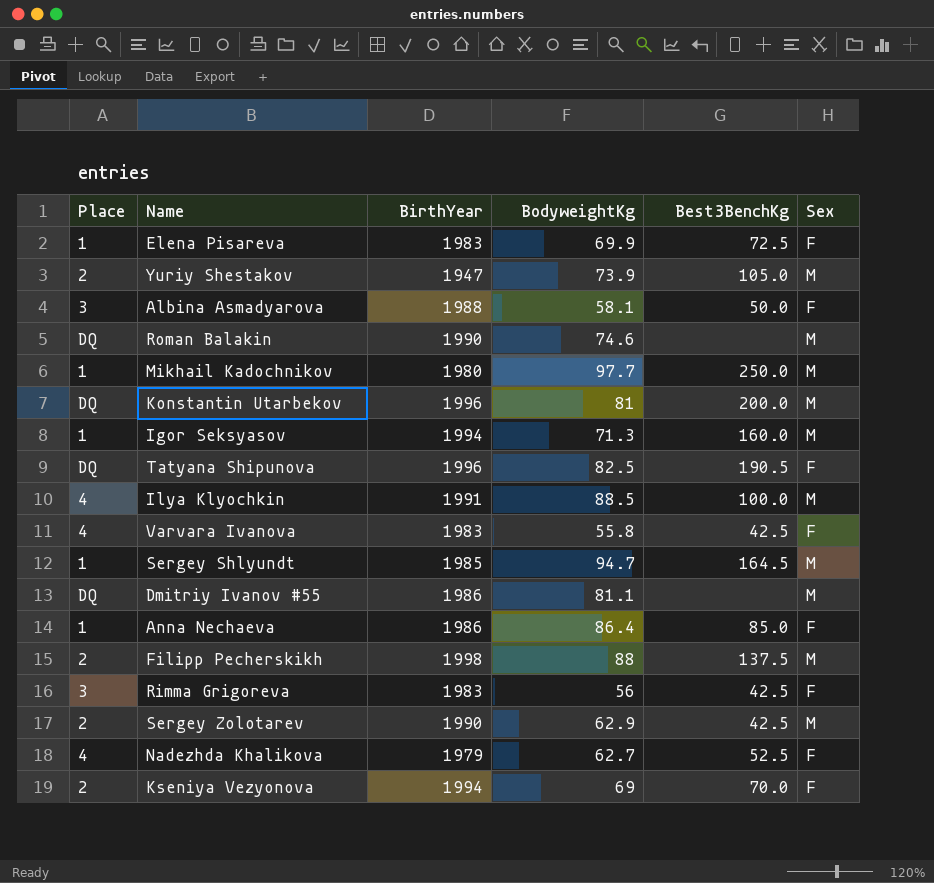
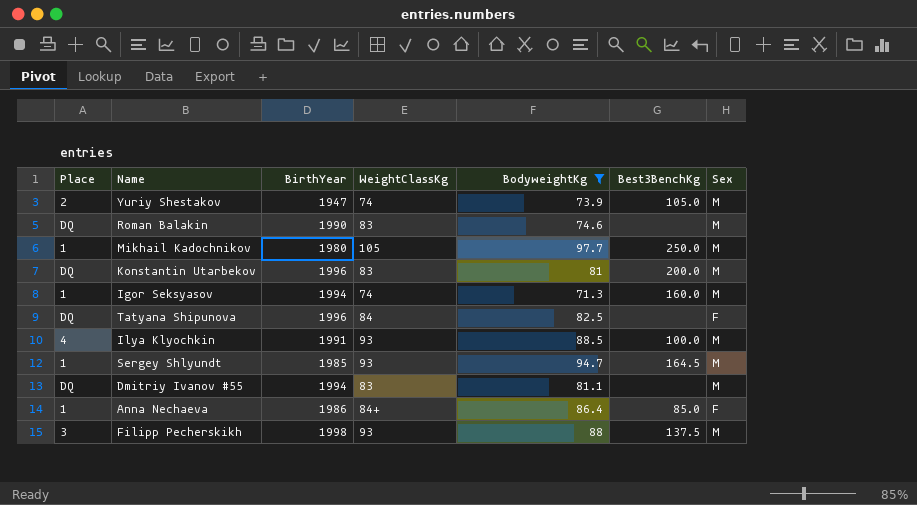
filter: none -> BodyweightKg >= 71.3
column WeightClassKg | position: none -> 4
Tatyana Shipunova | Best3BenchKg: 190.5 -> none
Dmitriy Ivanov #55 | BirthYear: 1986 -> 1994
Filipp Pecherskikh | Place: 2 -> 3

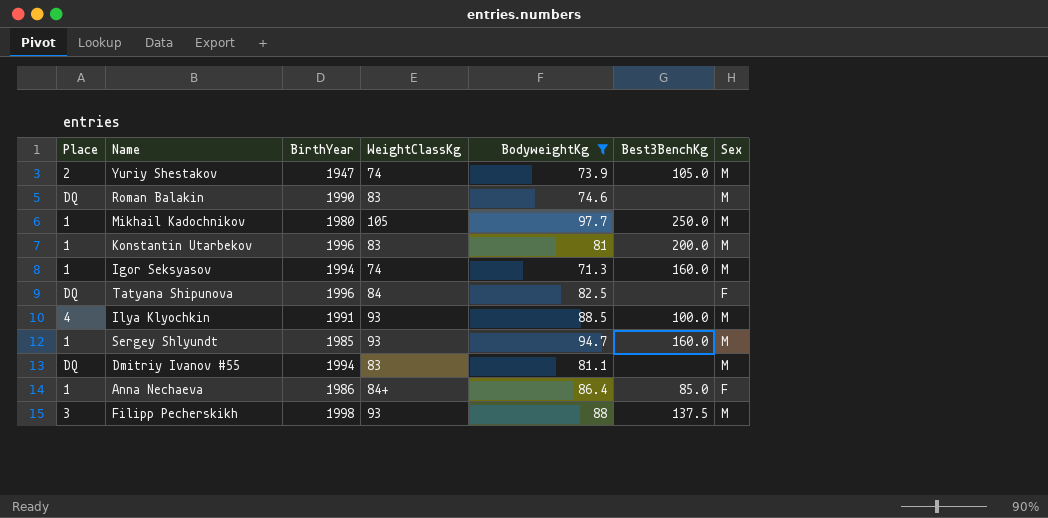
Konstantin Utarbekov | Place: DQ -> 1
Sergey Shlyundt | Best3BenchKg: 164.5 -> 160.0

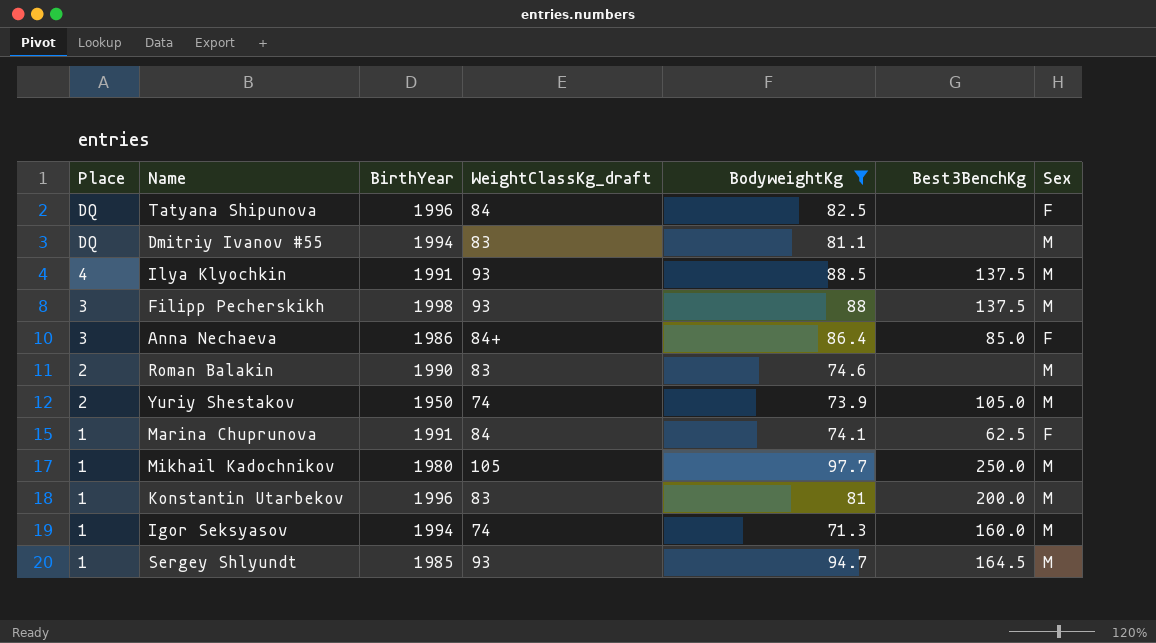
row order: none -> Place descending
column name: WeightClassKg -> WeightClassKg_draft
Ilya Klyochkin | Best3BenchKg: 100.0 -> 137.5
Anna Nechaeva | Place: 1 -> 3
Roman Balakin | Place: DQ -> 2
Yuriy Shestakov | BirthYear: 1947 -> 1950
row Marina Chuprunova: none -> 1 | 1991 | 84 | 74.1 | 62.5 | F
Sergey Shlyundt | Best3BenchKg: 160.0 -> 164.5

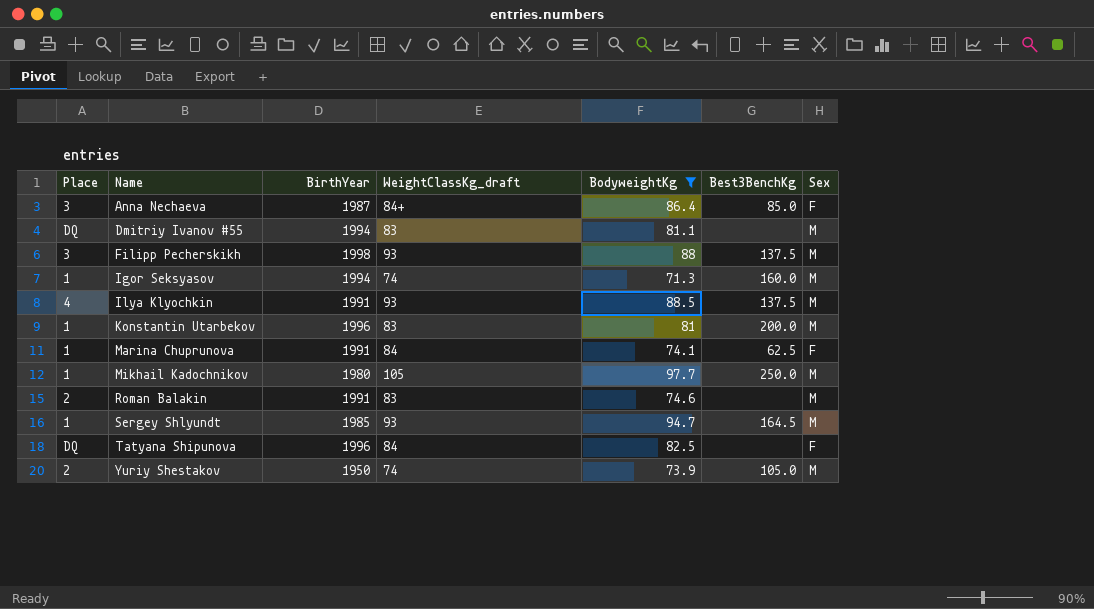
row order: Place descending -> Name ascending
Anna Nechaeva | BirthYear: 1986 -> 1987
Roman Balakin | BirthYear: 1990 -> 1991

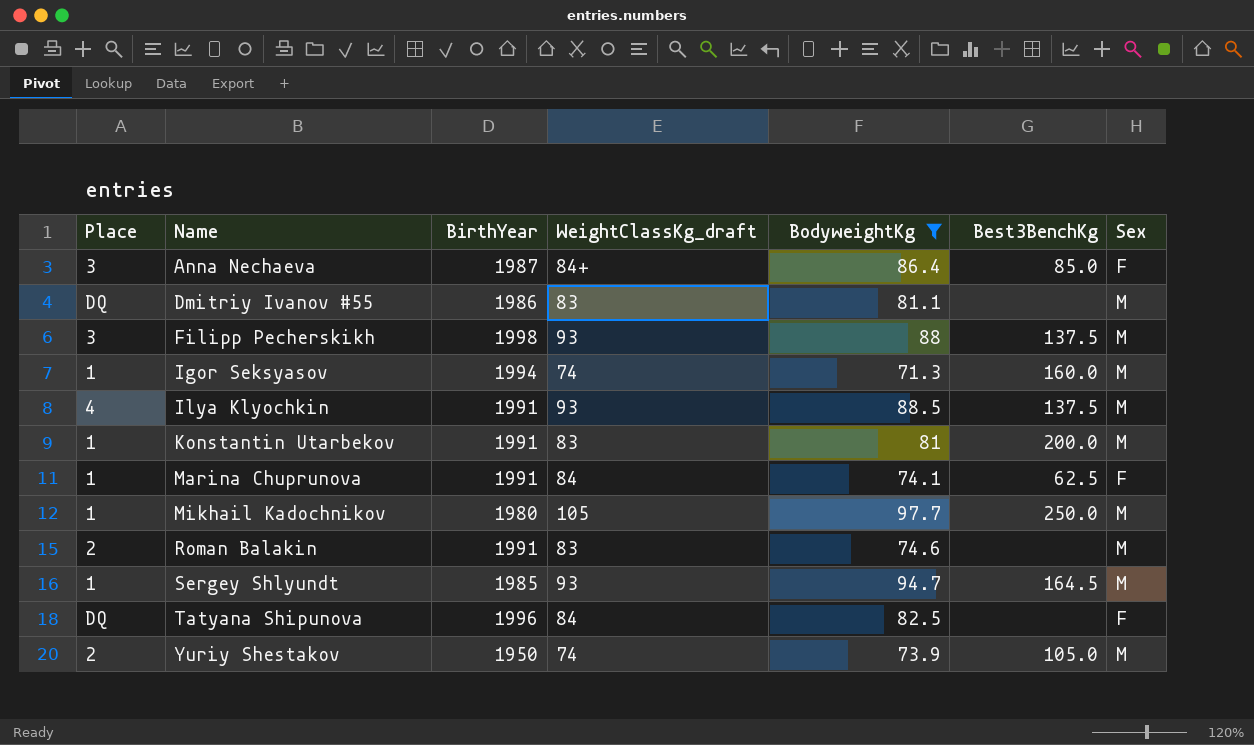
Dmitriy Ivanov #55 | BirthYear: 1994 -> 1986
Konstantin Utarbekov | BirthYear: 1996 -> 1991

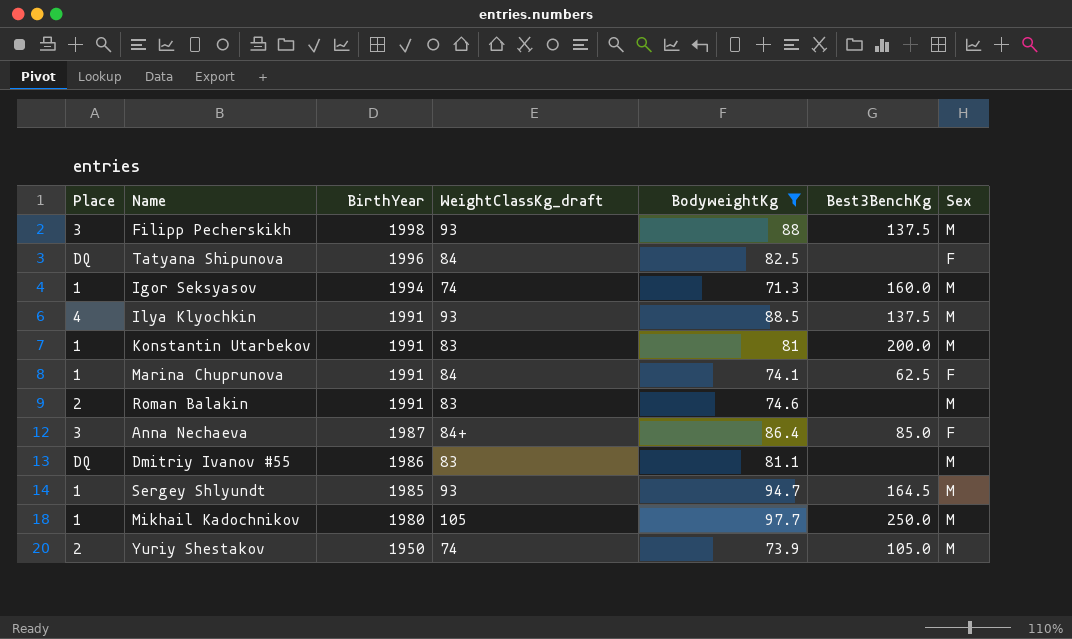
row order: Name ascending -> BirthYear descending

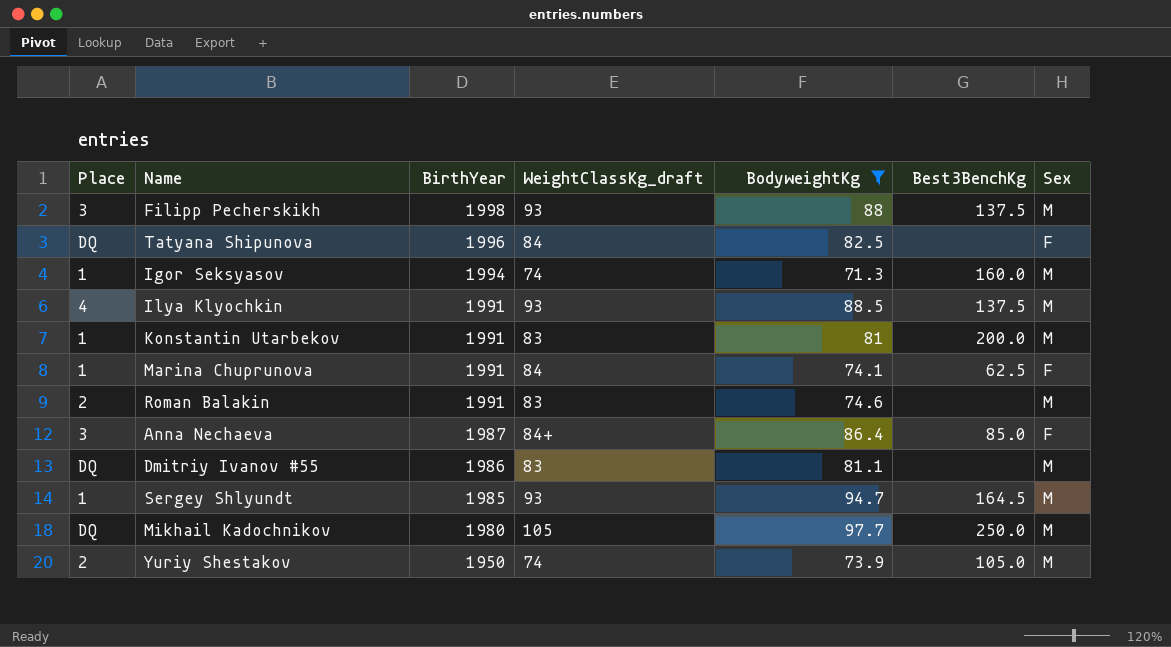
Mikhail Kadochnikov | Place: 1 -> DQ

